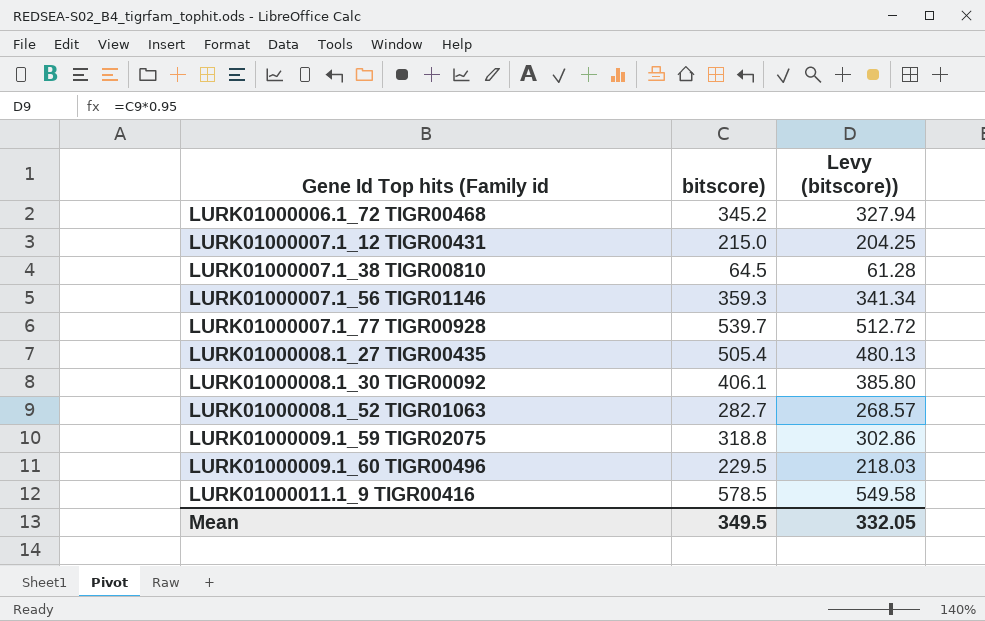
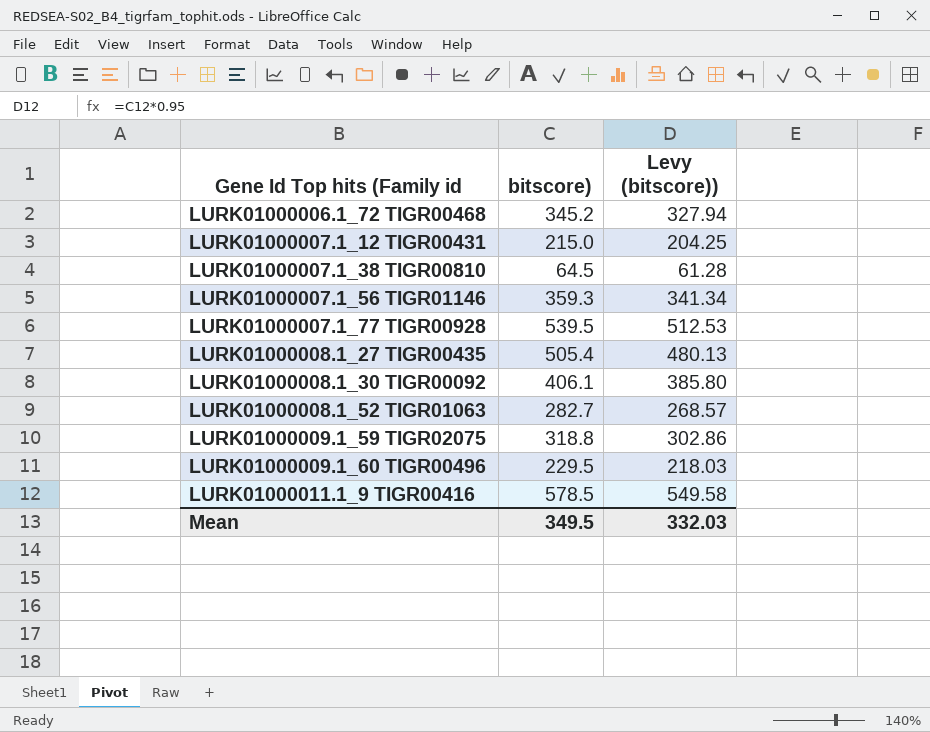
LURK01000007.1_77 TIGR00928 | bitscore): 539.7 -> 539.5
LURK01000007.1_77 TIGR00928 | Levy (bitscore)): 512.72 -> 512.53
Mean | Levy (bitscore)): 332.05 -> 332.03

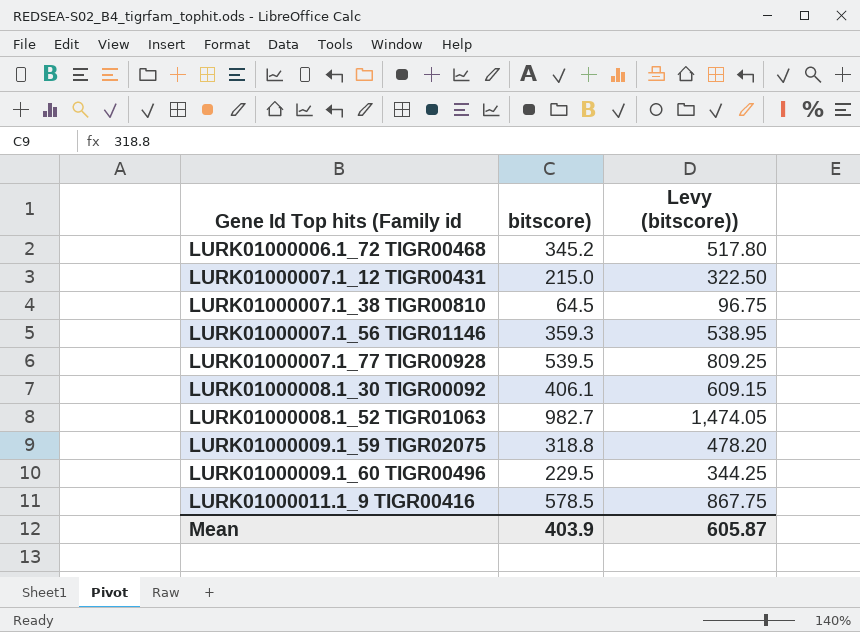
column Levy (bitscore)) | formula: [bitscore)] * 0.95 -> [bitscore)] * 1.5
row LURK01000008.1_27 TIGR00435: 505.4 | 480.13 -> none
LURK01000008.1_52 TIGR01063 | bitscore): 282.7 -> 982.7
Mean | bitscore): 349.5 -> 403.9
Mean | Levy (bitscore)): 332.03 -> 605.87

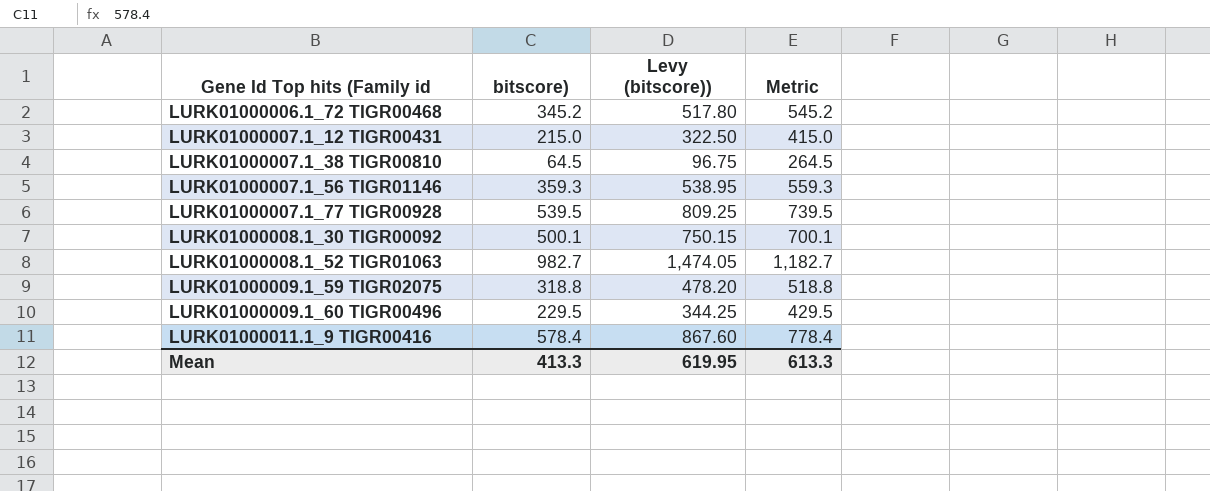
column Metric | formula: none -> [bitscore)] + 200
LURK01000008.1_30 TIGR00092 | bitscore): 406.1 -> 500.1
LURK01000008.1_30 TIGR00092 | Levy (bitscore)): 609.15 -> 750.15
LURK01000011.1_9 TIGR00416 | bitscore): 578.5 -> 578.4
LURK01000011.1_9 TIGR00416 | Levy (bitscore)): 867.75 -> 867.60
Mean | bitscore): 403.9 -> 413.3
Mean | Levy (bitscore)): 605.87 -> 619.95

